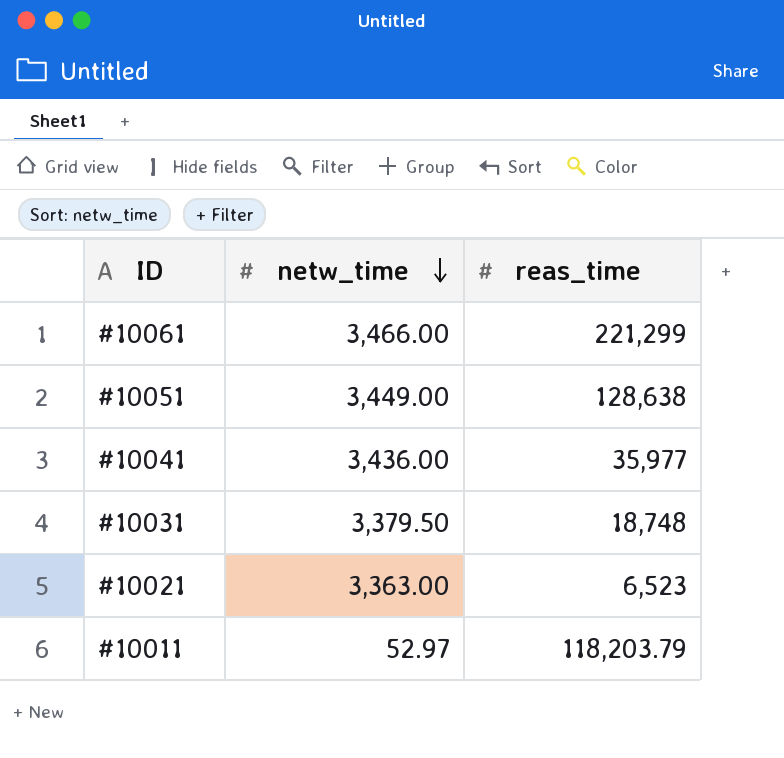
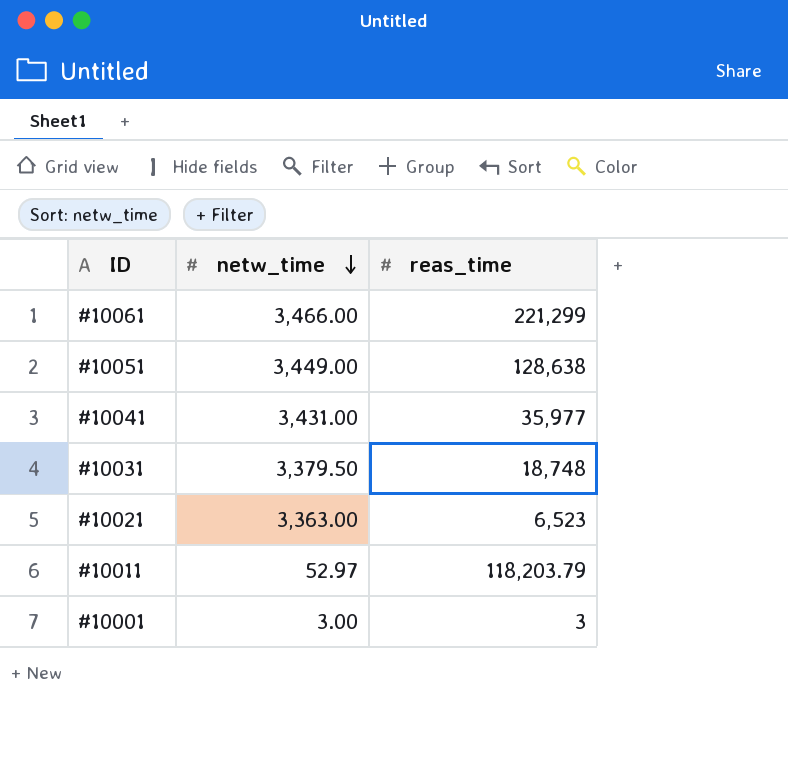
#10041 | netw_time: 3,436.00 -> 3,431.00
row #10001: none -> 3.00 | 3

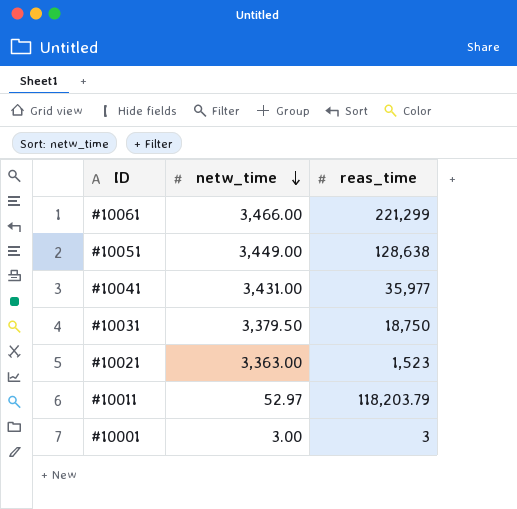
#10031 | reas_time: 18,748 -> 18,750
#10021 | reas_time: 6,523 -> 1,523

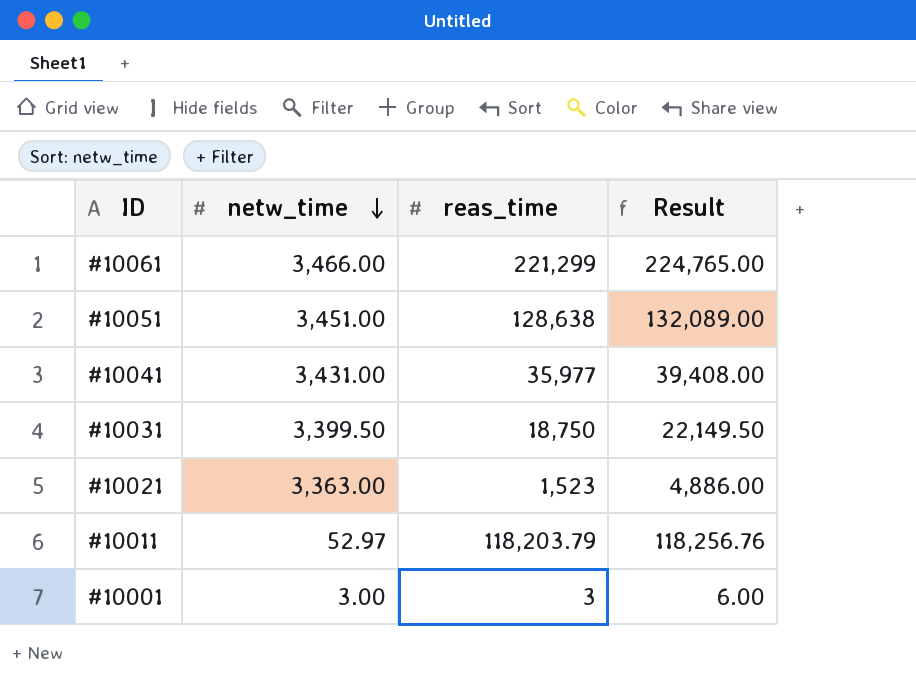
column Result | formula: none -> [netw_time] + [reas_time]
#10051 | netw_time: 3,449.00 -> 3,451.00
#10031 | netw_time: 3,379.50 -> 3,399.50

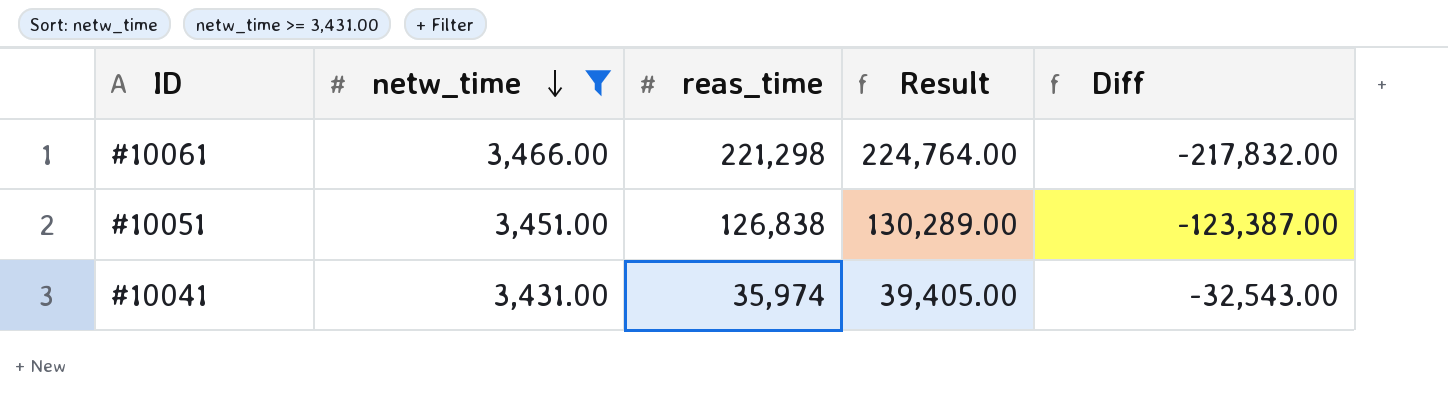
filter: none -> netw_time >= 3,431.00
column Diff | formula: none -> [netw_time] - [reas_time]
#10061 | reas_time: 221,299 -> 221,298
#10061 | Result: 224,765.00 -> 224,764.00
#10051 | reas_time: 128,638 -> 126,838
#10051 | Result: 132,089.00 -> 130,289.00
#10041 | reas_time: 35,977 -> 35,974
#10041 | Result: 39,408.00 -> 39,405.00

